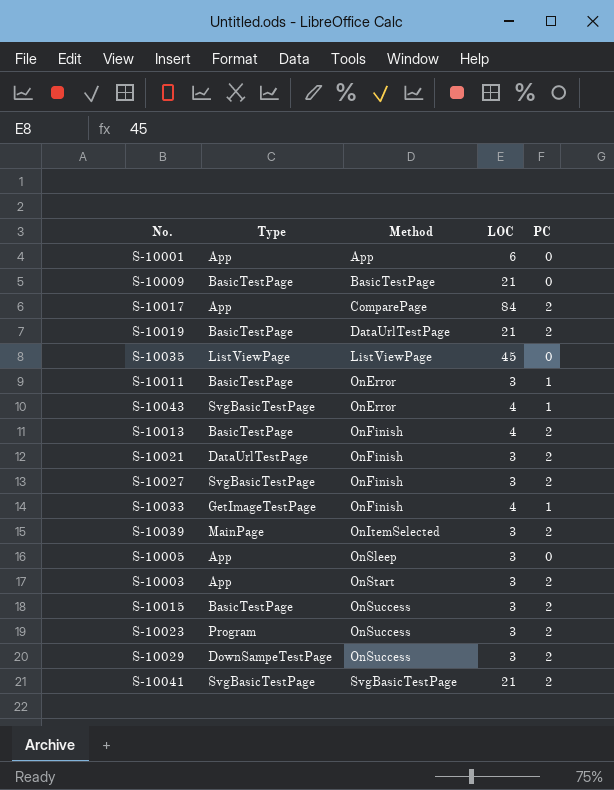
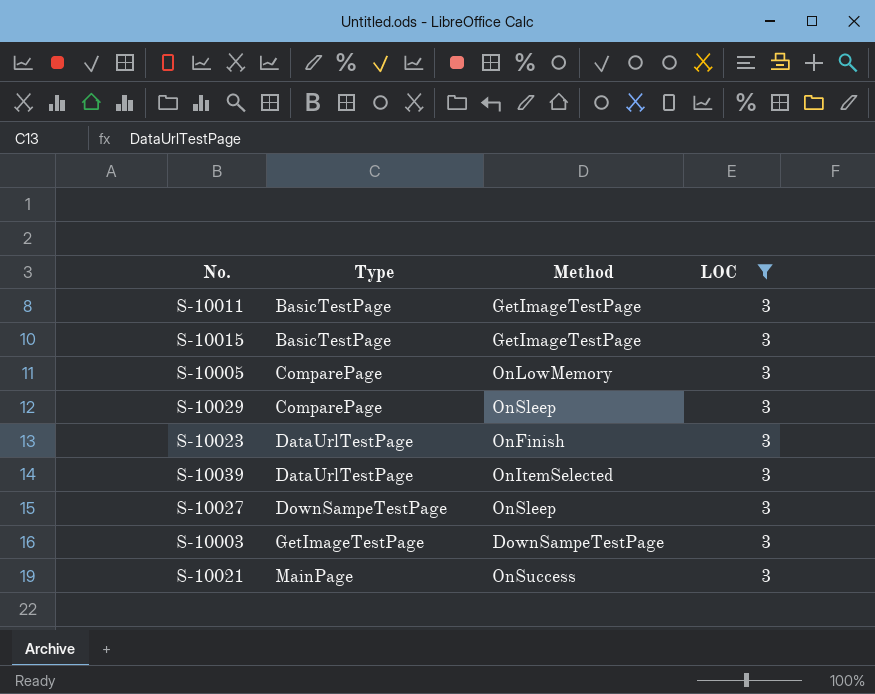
filter: none -> LOC = 3
row order: Method ascending -> Type ascending
column PC | position: 5 -> none
S-10011 | Method: OnError -> GetImageTestPage
S-10015 | Method: OnSuccess -> GetImageTestPage
S-10005 | Type: App -> ComparePage
S-10005 | Method: OnSleep -> OnLowMemory
S-10029 | Type: DownSampeTestPage -> ComparePage
S-10029 | Method: OnSuccess -> OnSleep
S-10023 | Type: Program -> DataUrlTestPage
S-10023 | Method: OnSuccess -> OnFinish
S-10039 | Type: MainPage -> DataUrlTestPage
S-10027 | Type: SvgBasicTestPage -> DownSampeTestPage
S-10027 | Method: OnFinish -> OnSleep
S-10003 | Type: App -> GetImageTestPage
S-10003 | Method: OnStart -> DownSampeTestPage
S-10021 | Type: DataUrlTestPage -> MainPage
S-10021 | Method: OnFinish -> OnSuccess

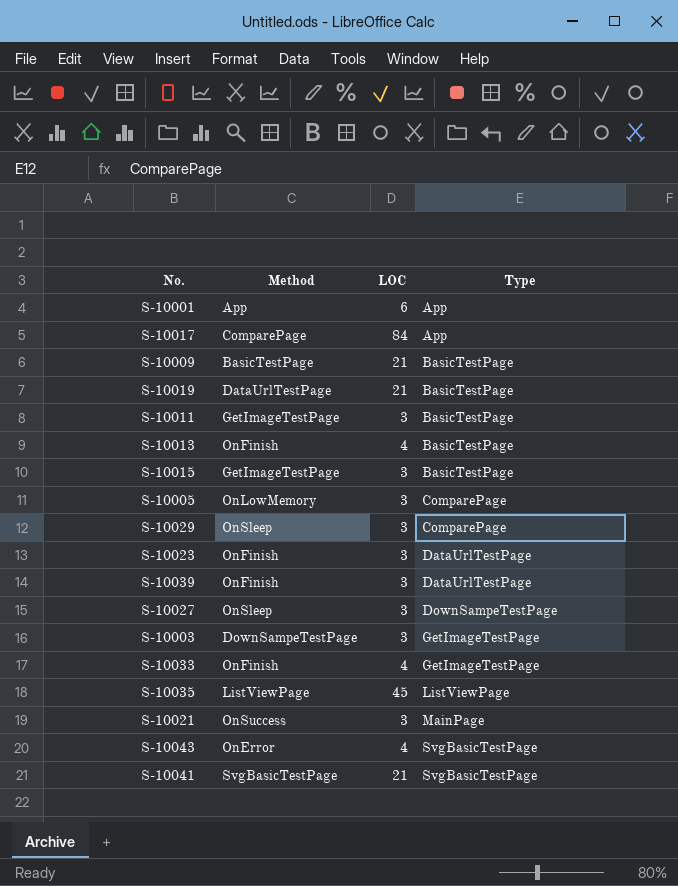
filter: LOC = 3 -> none
column Type | position: 2 -> 4
S-10039 | Method: OnItemSelected -> OnFinish

